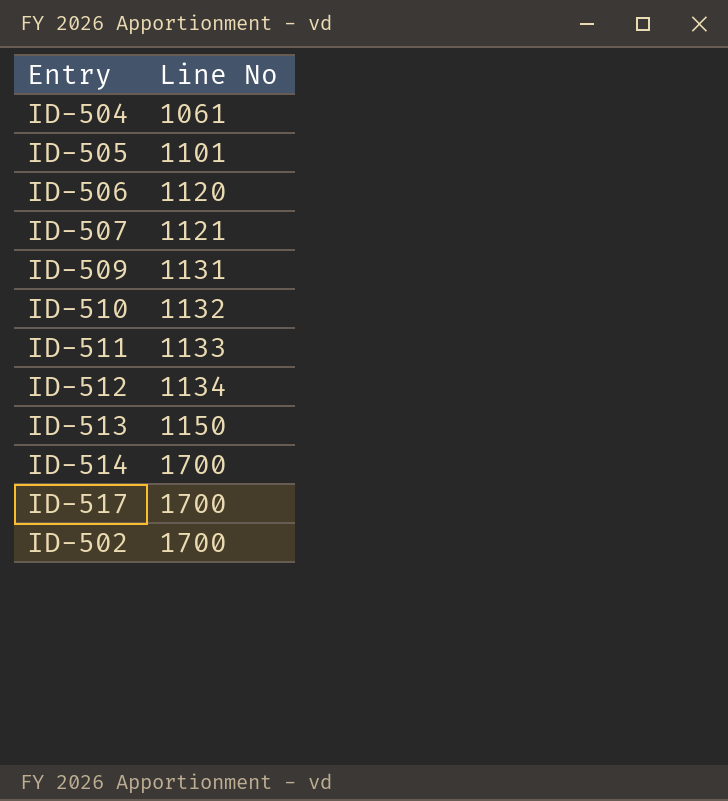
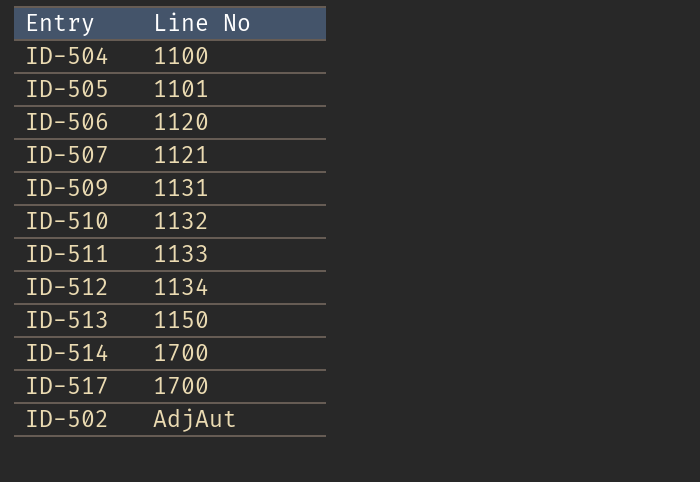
ID-504 | Line No: 1061 -> 1100
ID-502 | Line No: 1700 -> AdjAut

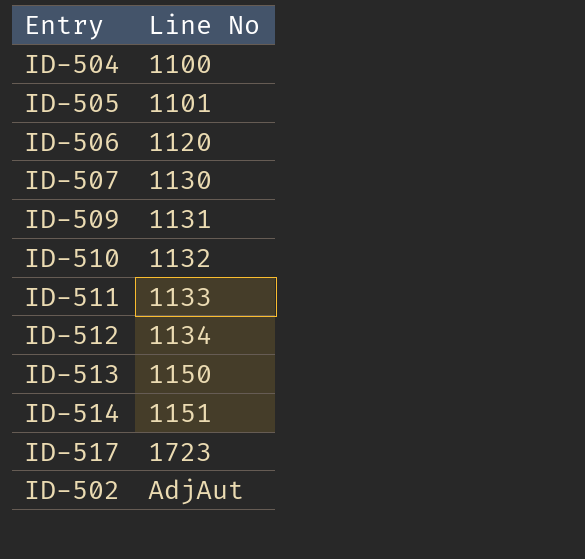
ID-507 | Line No: 1121 -> 1130
ID-514 | Line No: 1700 -> 1151
ID-517 | Line No: 1700 -> 1723

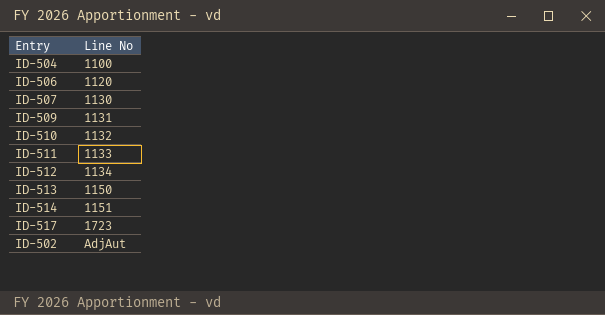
row ID-505: 1101 -> none

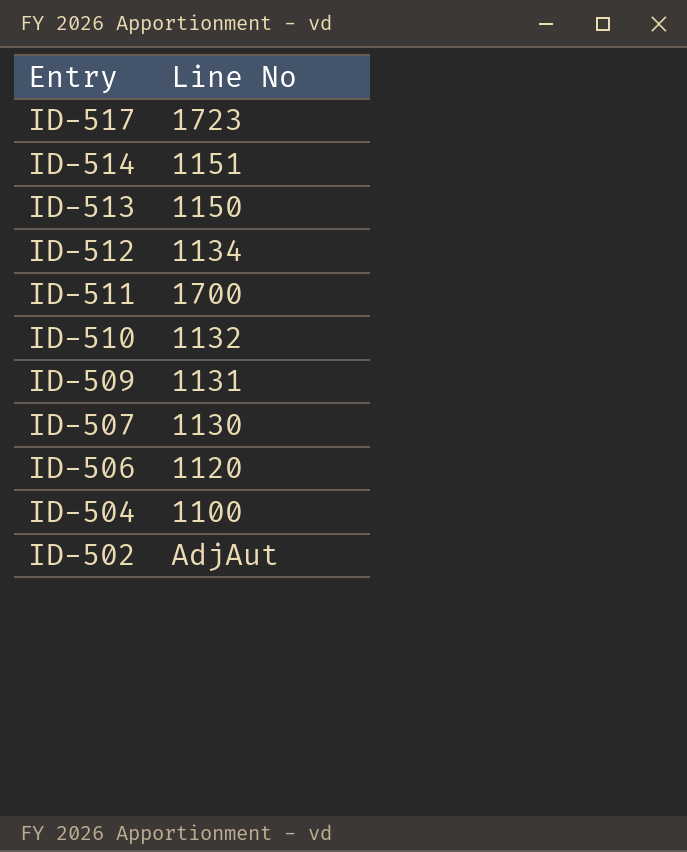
row order: Line No ascending -> Entry descending
ID-511 | Line No: 1133 -> 1700

